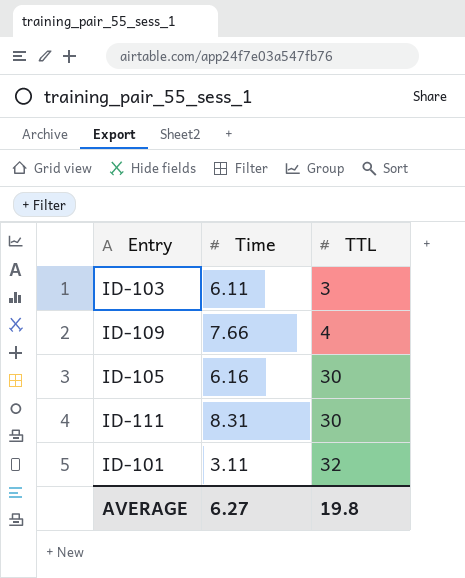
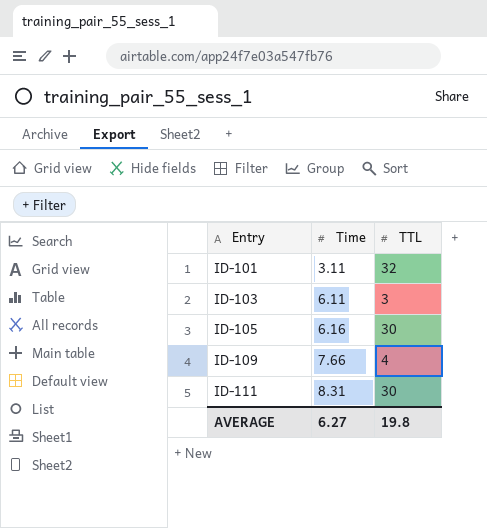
row order: TTL ascending -> Entry ascending

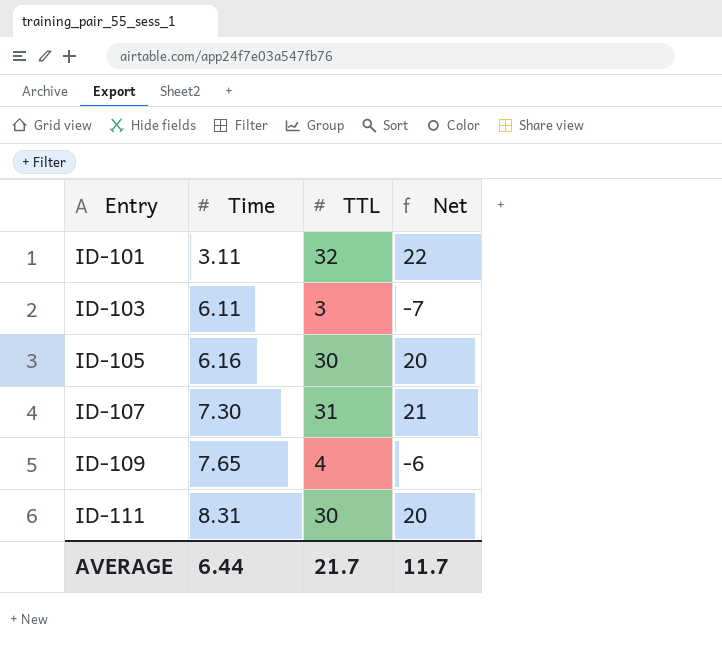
column Net | formula: none -> [TTL] - 10
row ID-107: none -> 7.30 | 31 | 21
ID-109 | Time: 7.66 -> 7.65
AVERAGE | Time: 6.27 -> 6.44
AVERAGE | TTL: 19.8 -> 21.7

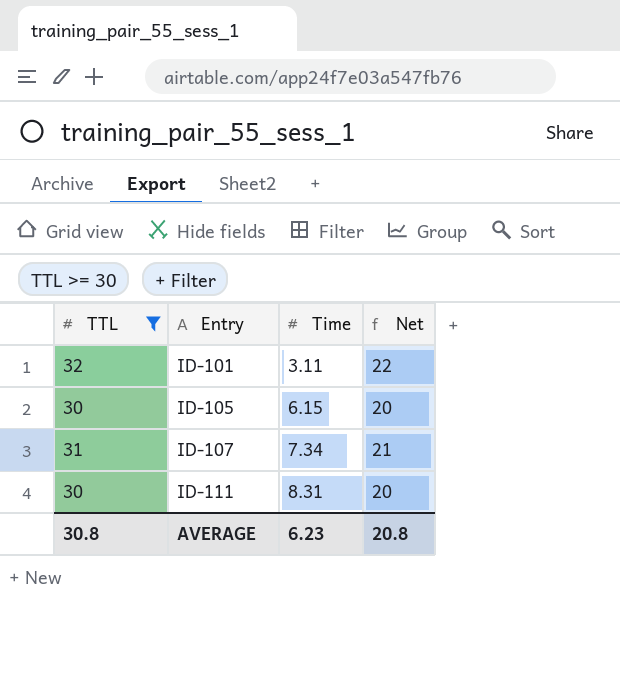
filter: none -> TTL >= 30
column TTL | position: 3 -> 1
ID-105 | Time: 6.16 -> 6.15
ID-107 | Time: 7.30 -> 7.34
AVERAGE | TTL: 21.7 -> 30.8
AVERAGE | Time: 6.44 -> 6.23
AVERAGE | Net: 11.7 -> 20.8

